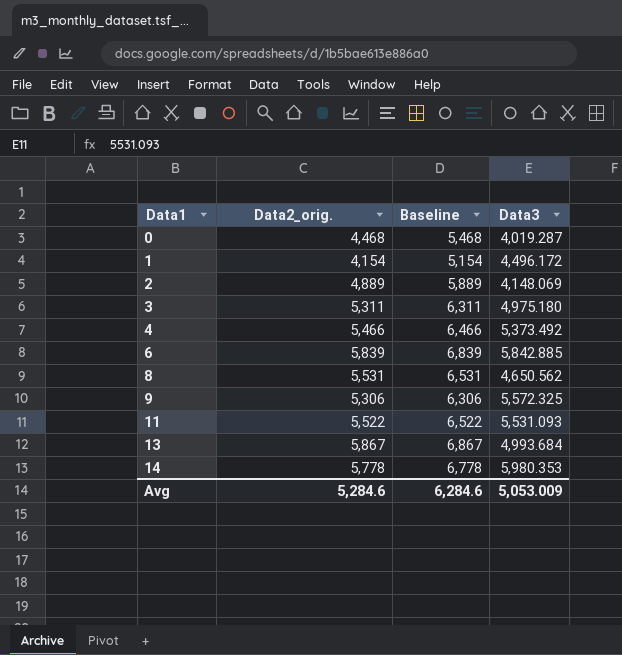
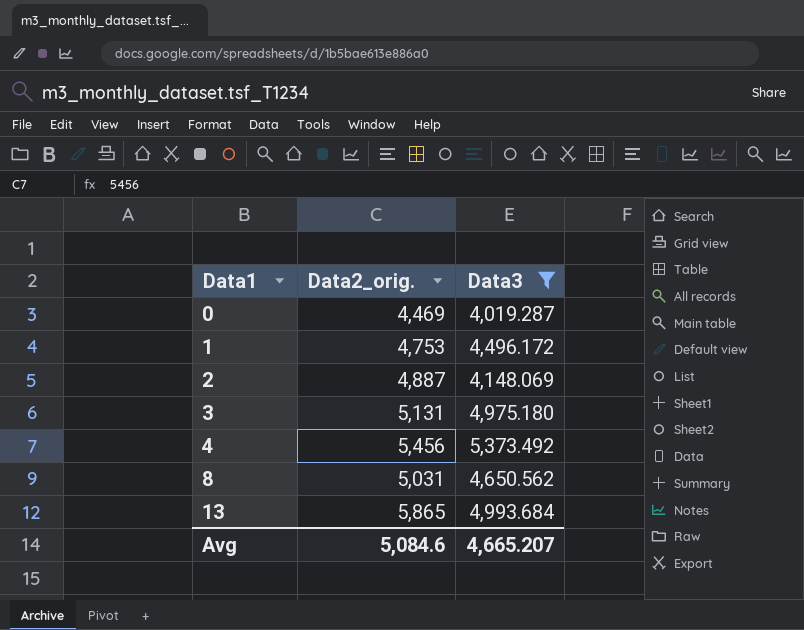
filter: none -> Data3 <= 5,373.492
column Baseline | formula: [Data2_orig.] + 1000 -> none
0 | Data2_orig.: 4,468 -> 4,469
1 | Data2_orig.: 4,154 -> 4,753
2 | Data2_orig.: 4,889 -> 4,887
3 | Data2_orig.: 5,311 -> 5,131
4 | Data2_orig.: 5,466 -> 5,456
8 | Data2_orig.: 5,531 -> 5,031
13 | Data2_orig.: 5,867 -> 5,865
Avg | Data2_orig.: 5,284.6 -> 5,084.6
Avg | Data3: 5,053.009 -> 4,665.207

